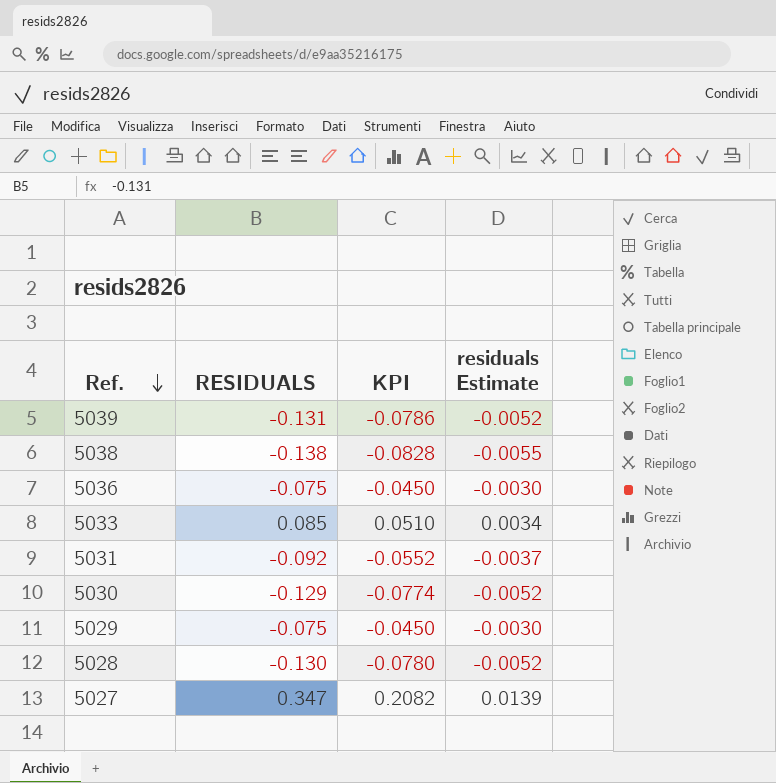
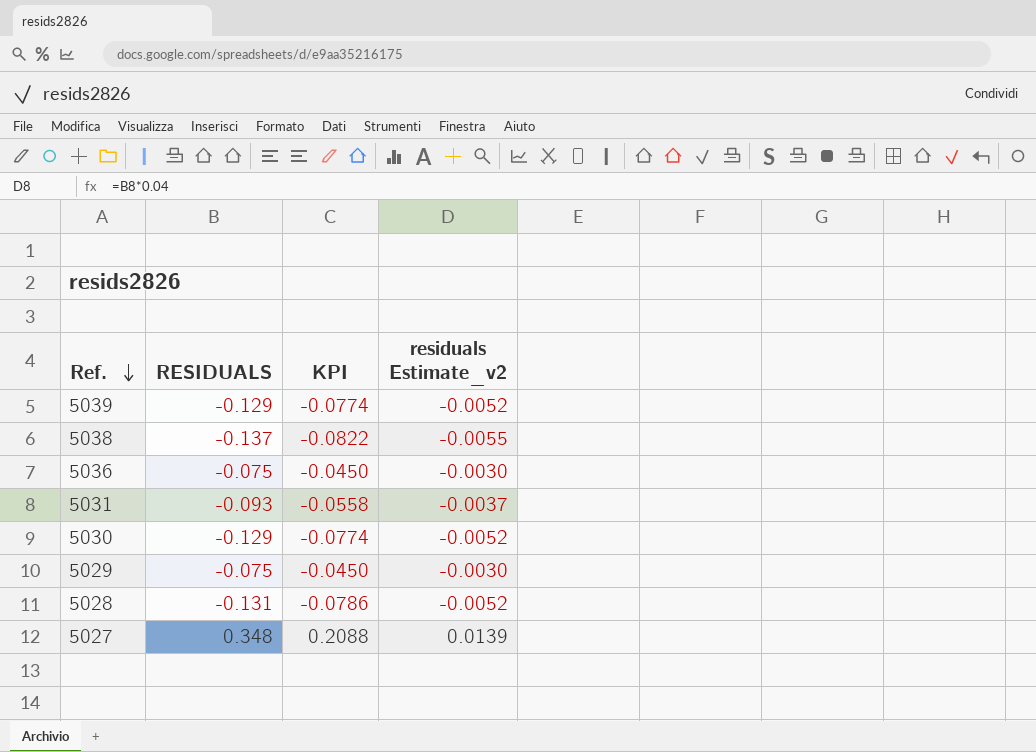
column name: residuals Estimate -> residuals Estimate_v2
row 5033: 0.085 | 0.0510 | 0.0034 -> none
5039 | RESIDUALS: -0.131 -> -0.129
5039 | KPI: -0.0786 -> -0.0774
5038 | RESIDUALS: -0.138 -> -0.137
5038 | KPI: -0.0828 -> -0.0822
5031 | RESIDUALS: -0.092 -> -0.093
5031 | KPI: -0.0552 -> -0.0558
5028 | RESIDUALS: -0.130 -> -0.131
5028 | KPI: -0.0780 -> -0.0786
5027 | RESIDUALS: 0.347 -> 0.348
5027 | KPI: 0.2082 -> 0.2088

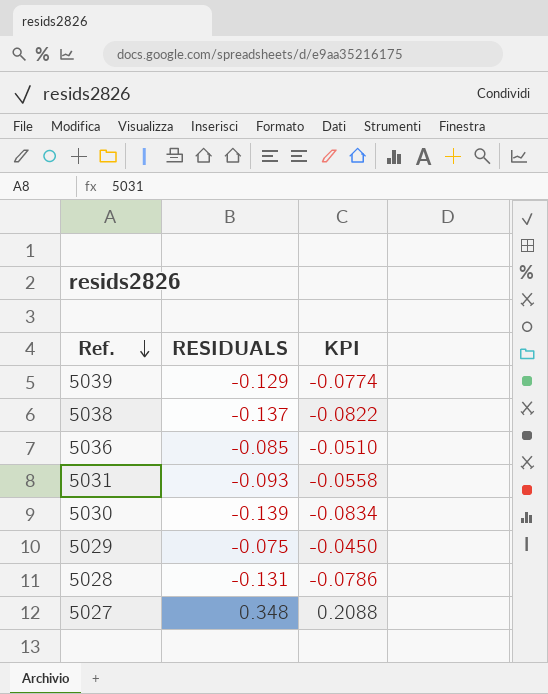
column residuals Estimate_v2 | formula: [RESIDUALS] * 0.04 -> none
5036 | RESIDUALS: -0.075 -> -0.085
5036 | KPI: -0.0450 -> -0.0510
5030 | RESIDUALS: -0.129 -> -0.139
5030 | KPI: -0.0774 -> -0.0834

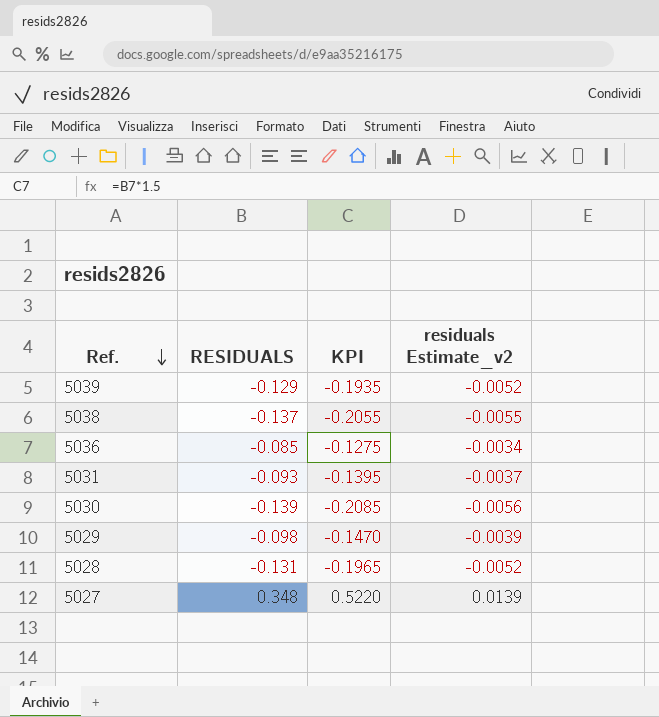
column KPI | formula: [RESIDUALS] * 0.6 -> [RESIDUALS] * 1.5
column residuals Estimate_v2 | formula: none -> [RESIDUALS] * 0.04
5029 | RESIDUALS: -0.075 -> -0.098

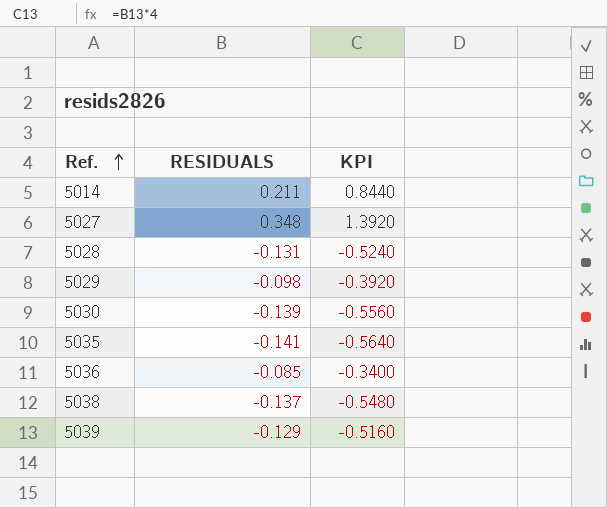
row order: Ref. descending -> Ref. ascending
column residuals Estimate_v2 | formula: [RESIDUALS] * 0.04 -> none
column KPI | formula: [RESIDUALS] * 1.5 -> [RESIDUALS] * 4
row 5031: -0.093 | -0.1395 | -0.0037 -> none
row 5014: none -> 0.211 | 0.8440
row 5035: none -> -0.141 | -0.5640

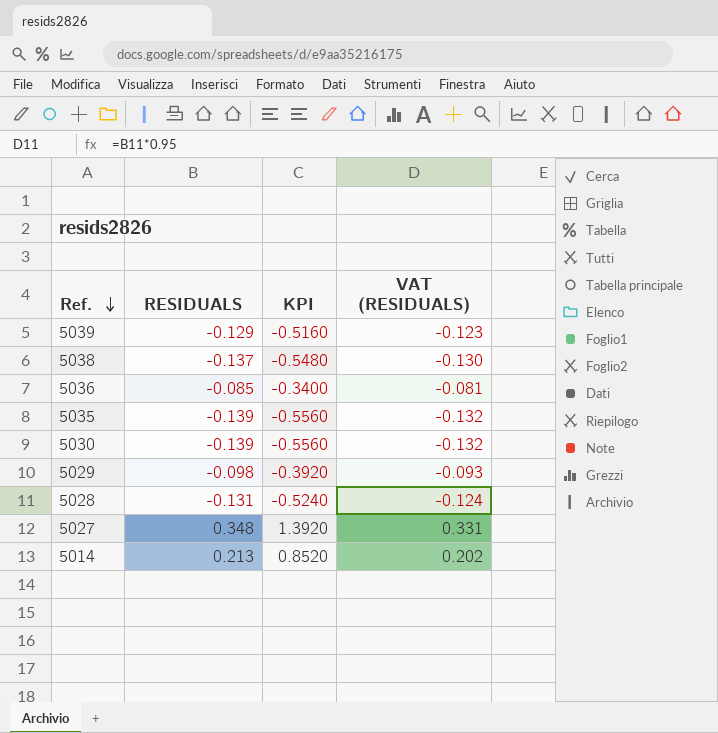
row order: Ref. ascending -> Ref. descending
column VAT (RESIDUALS) | formula: none -> [RESIDUALS] * 0.95
5035 | RESIDUALS: -0.141 -> -0.139
5035 | KPI: -0.5640 -> -0.5560
5014 | RESIDUALS: 0.211 -> 0.213
5014 | KPI: 0.8440 -> 0.8520

